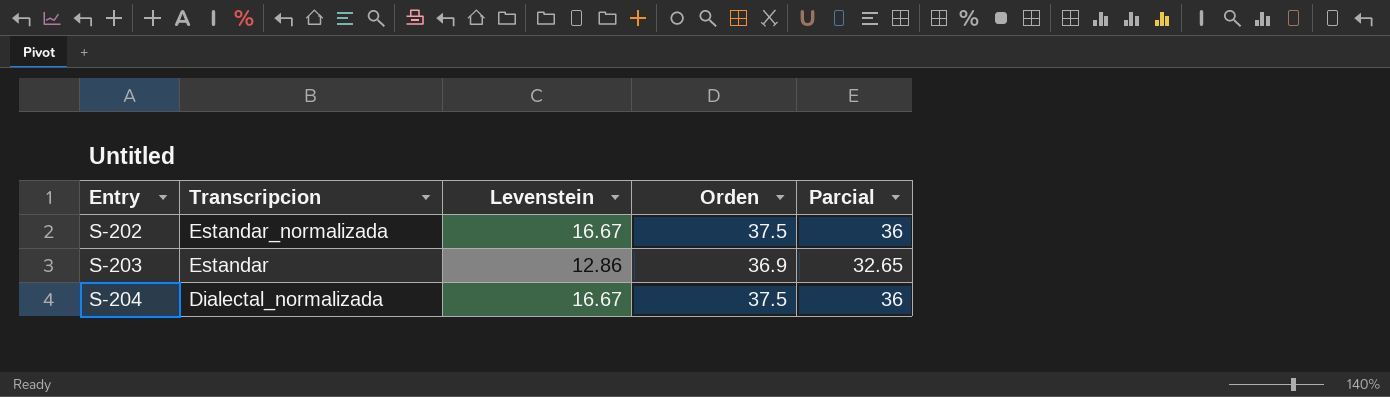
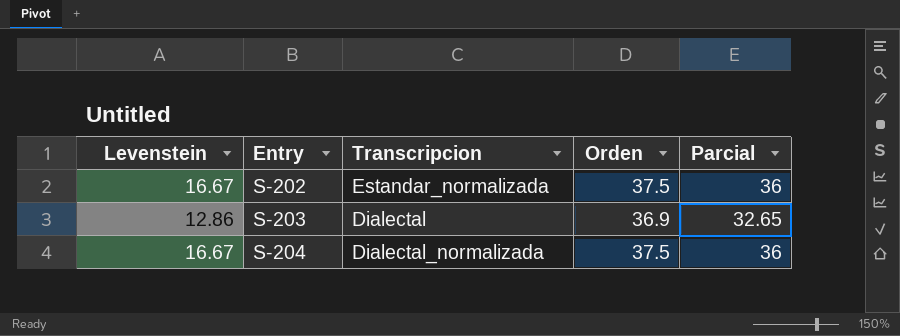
column Levenstein | position: 3 -> 1
S-203 | Transcripcion: Estandar -> Dialectal

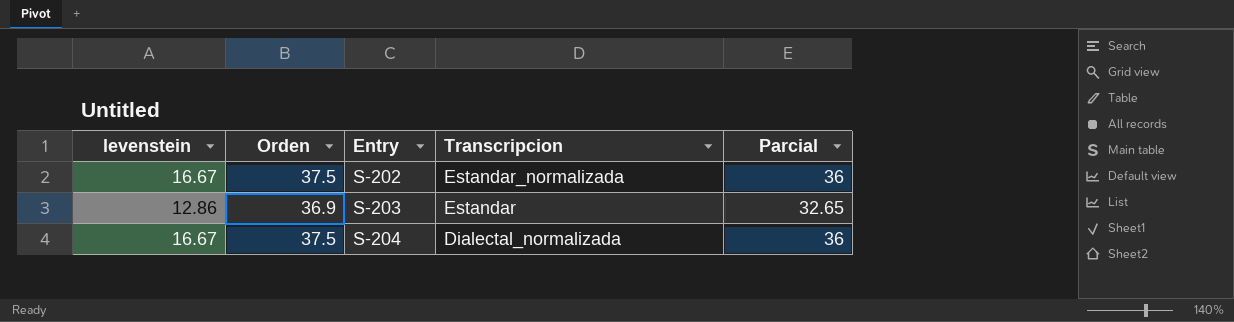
column name: Levenstein -> levenstein
column Orden | position: 4 -> 2
S-203 | Transcripcion: Dialectal -> Estandar

